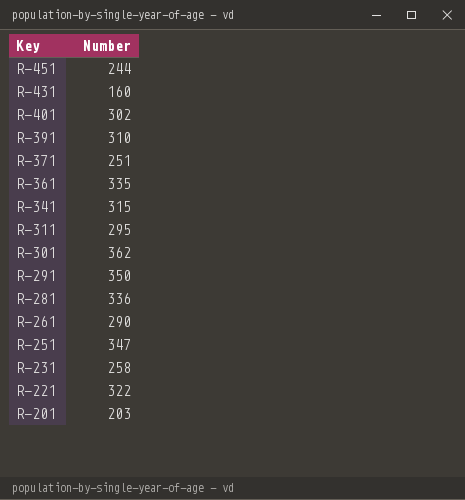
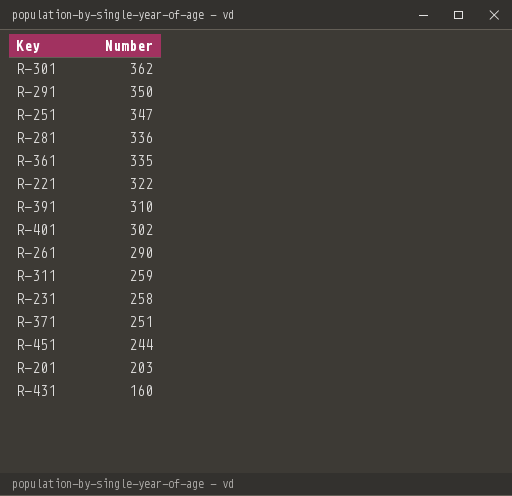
row order: Key descending -> Number descending
row R-341: 315 -> none
R-311 | Number: 295 -> 259

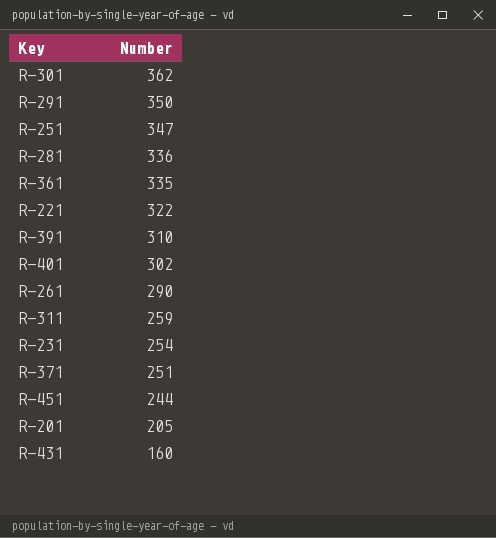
R-231 | Number: 258 -> 254
R-201 | Number: 203 -> 205

